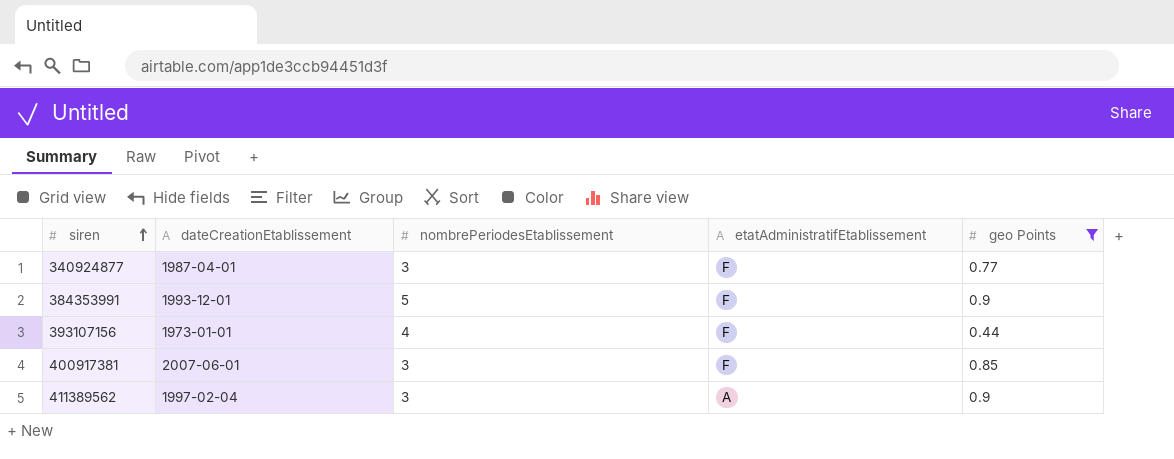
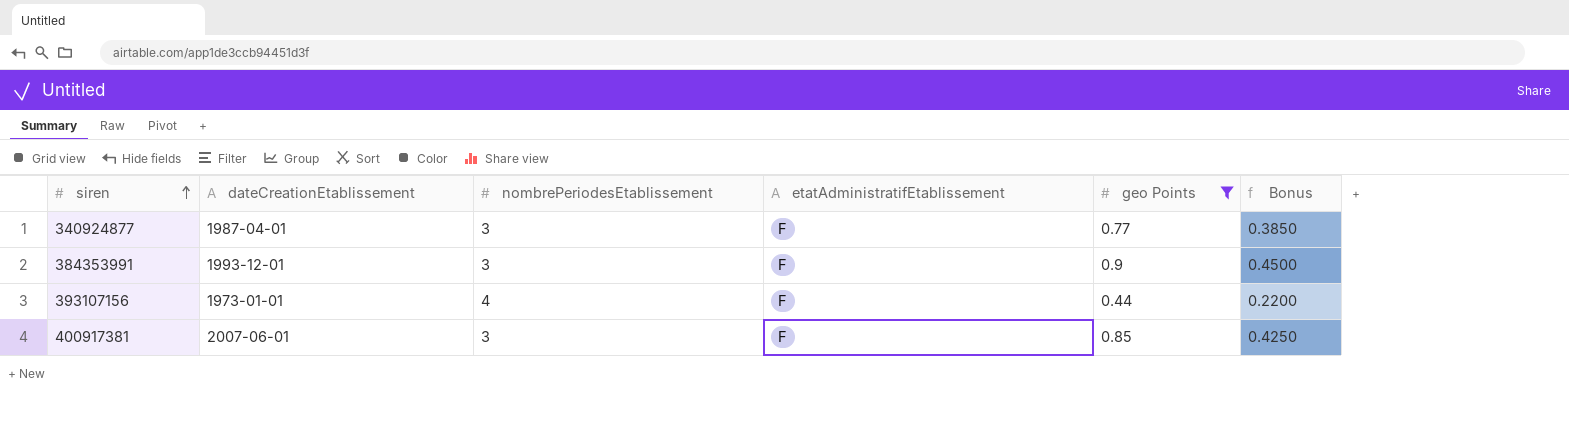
column Bonus | formula: none -> [geo Points] * 0.5
row 411389562: 1997-02-04 | 3 | A | 0.9 -> none
384353991 | nombrePeriodesEtablissement: 5 -> 3

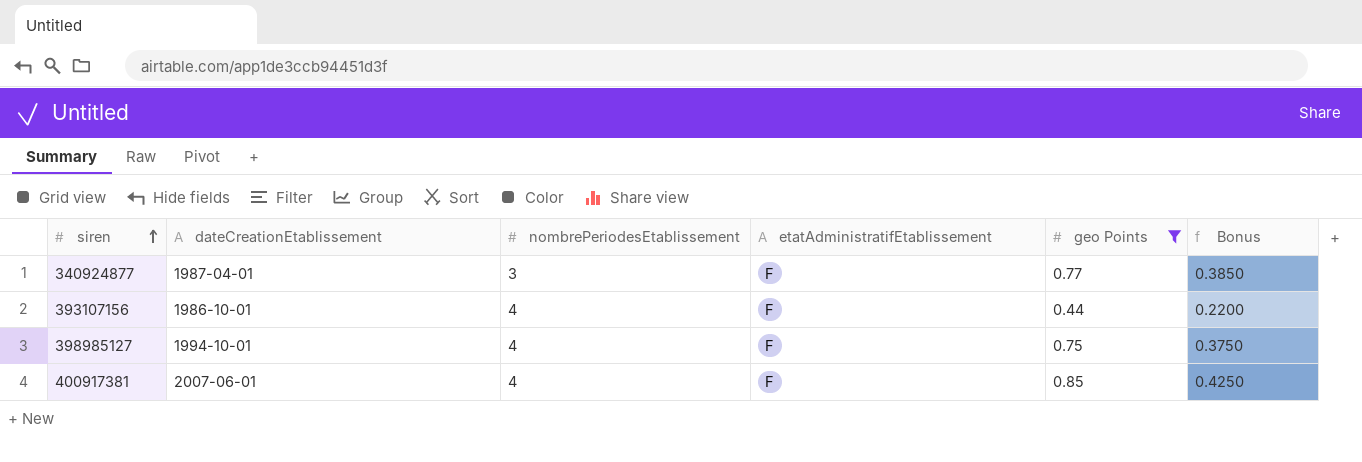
row 384353991: 1993-12-01 | 3 | F | 0.9 | 0.4500 -> none
393107156 | dateCreationEtablissement: 1973-01-01 -> 1986-10-01
row 398985127: none -> 1994-10-01 | 4 | F | 0.75 | 0.3750
400917381 | nombrePeriodesEtablissement: 3 -> 4

